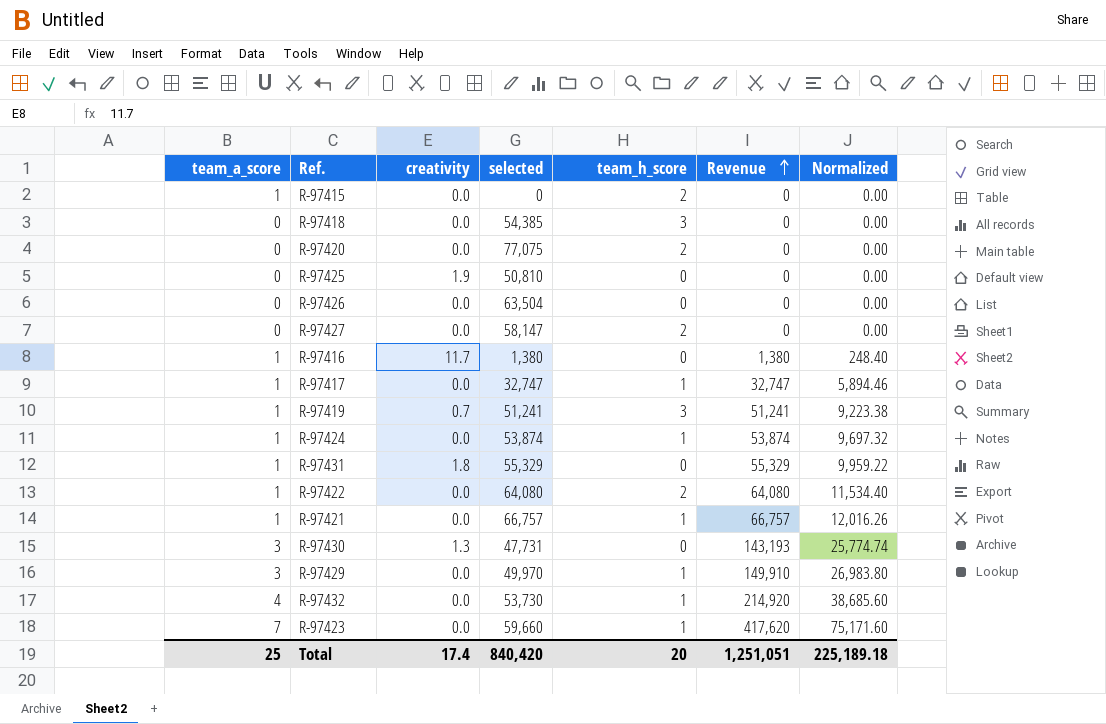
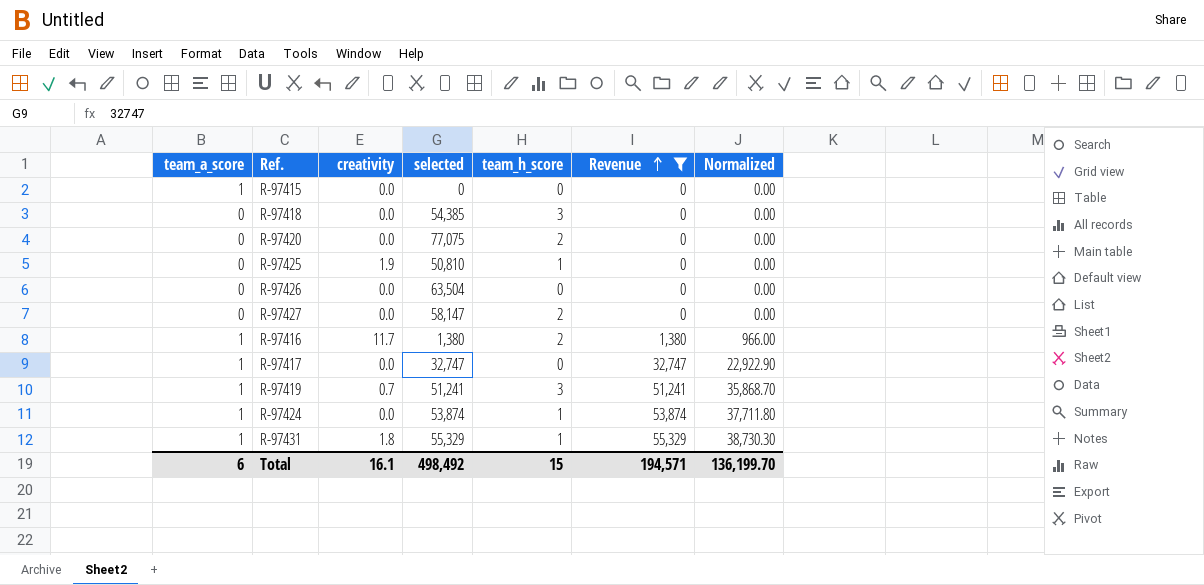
filter: none -> Revenue <= 55,329
column Normalized | formula: [Revenue] * 0.18 -> [Revenue] * 0.7
R-97415 | team_h_score: 2 -> 0
R-97425 | team_h_score: 0 -> 1
R-97416 | team_h_score: 0 -> 2
R-97417 | team_h_score: 1 -> 0
R-97431 | team_h_score: 0 -> 1
Total | team_a_score: 25 -> 6
Total | creativity: 17.4 -> 16.1
Total | selected: 840,420 -> 498,492
Total | team_h_score: 20 -> 15
Total | Revenue: 1,251,051 -> 194,571
Total | Normalized: 225,189.18 -> 136,199.70

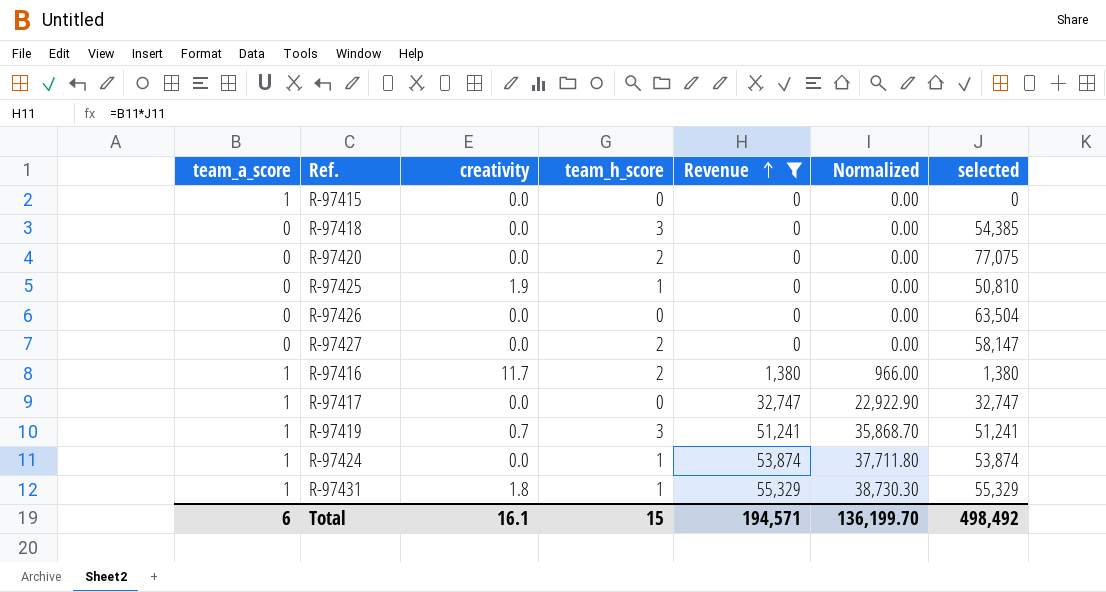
column selected | position: 4 -> 7

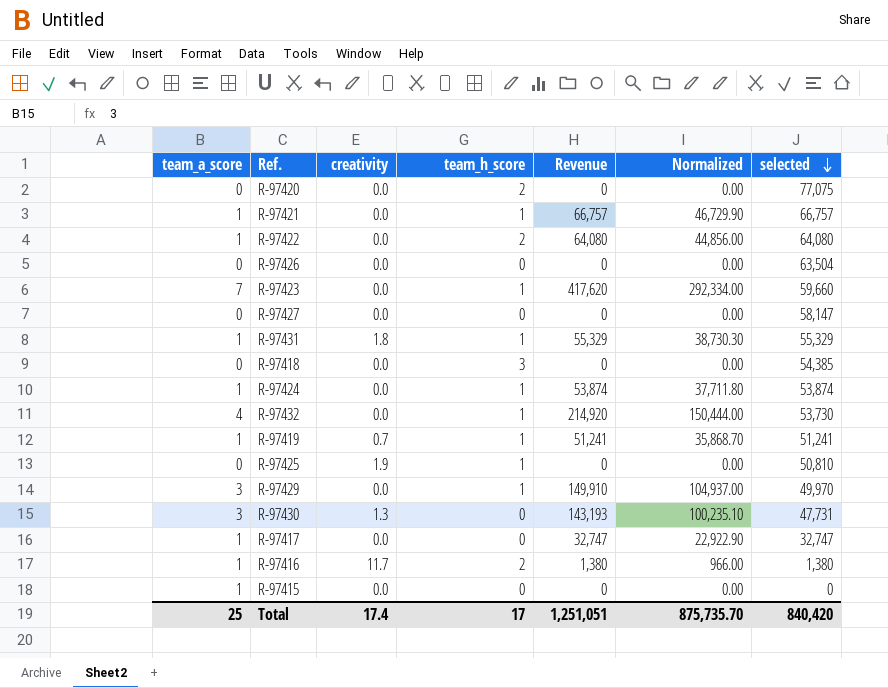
filter: Revenue <= 55,329 -> none
row order: Revenue ascending -> selected descending
R-97427 | team_h_score: 2 -> 0
R-97419 | team_h_score: 3 -> 1
Total | team_a_score: 6 -> 25
Total | creativity: 16.1 -> 17.4
Total | team_h_score: 15 -> 17
Total | Revenue: 194,571 -> 1,251,051
Total | Normalized: 136,199.70 -> 875,735.70
Total | selected: 498,492 -> 840,420

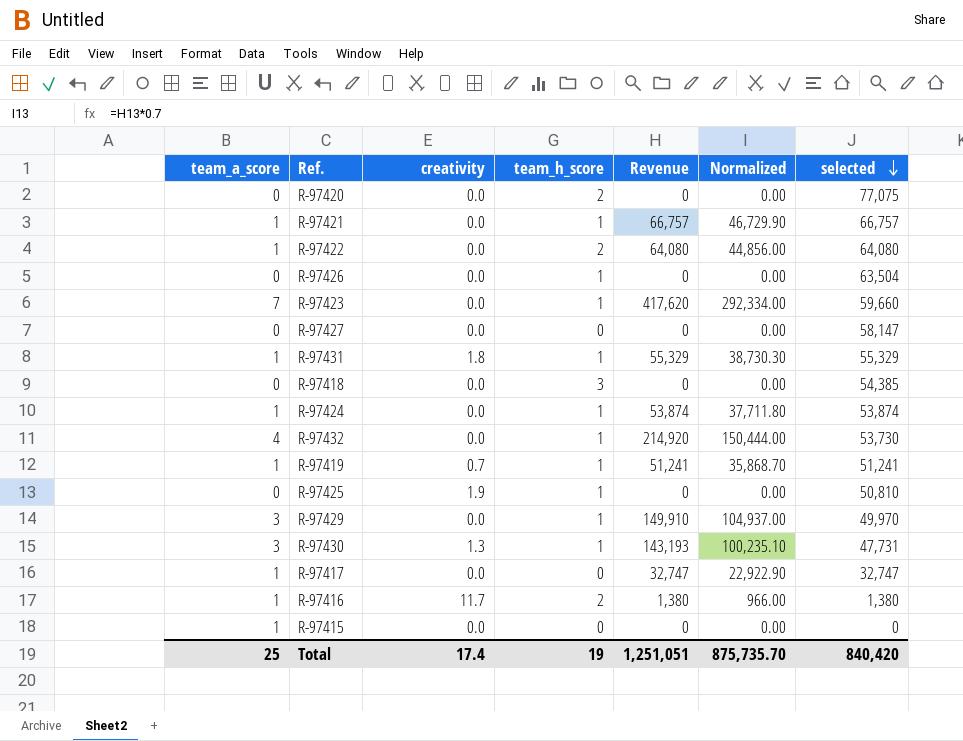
R-97426 | team_h_score: 0 -> 1
R-97430 | team_h_score: 0 -> 1
Total | team_h_score: 17 -> 19

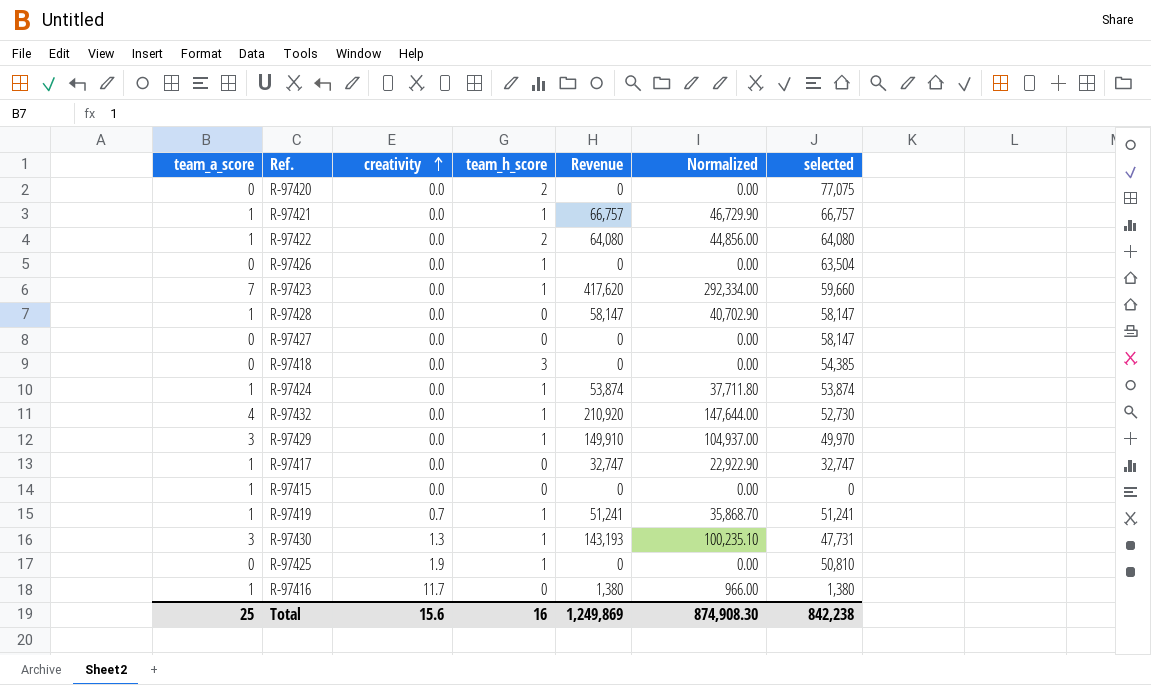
row order: selected descending -> creativity ascending
row R-97431: 1 | 1.8 | 1 | 55,329 | 38,730.30 | 55,329 -> none
row R-97428: none -> 1 | 0.0 | 0 | 58,147 | 40,702.90 | 58,147
R-97432 | Revenue: 214,920 -> 210,920
R-97432 | Normalized: 150,444.00 -> 147,644.00
R-97432 | selected: 53,730 -> 52,730
R-97416 | team_h_score: 2 -> 0
Total | creativity: 17.4 -> 15.6
Total | team_h_score: 19 -> 16
Total | Revenue: 1,251,051 -> 1,249,869
Total | Normalized: 875,735.70 -> 874,908.30
Total | selected: 840,420 -> 842,238

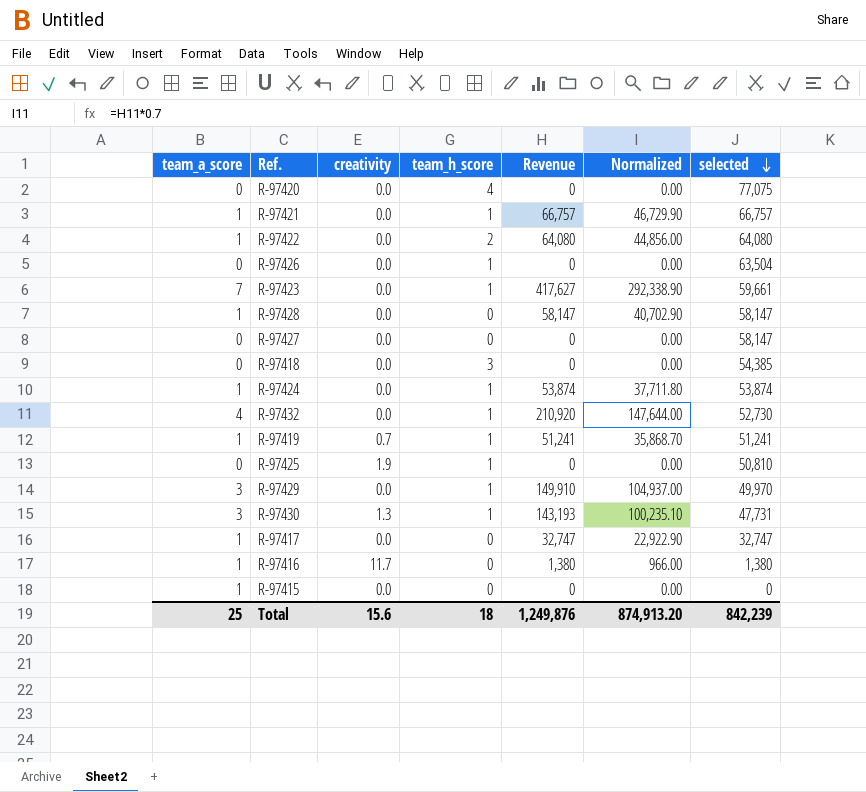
row order: creativity ascending -> selected descending
R-97420 | team_h_score: 2 -> 4
R-97423 | Revenue: 417,620 -> 417,627
R-97423 | Normalized: 292,334.00 -> 292,338.90
R-97423 | selected: 59,660 -> 59,661
Total | team_h_score: 16 -> 18
Total | Revenue: 1,249,869 -> 1,249,876
Total | Normalized: 874,908.30 -> 874,913.20
Total | selected: 842,238 -> 842,239

